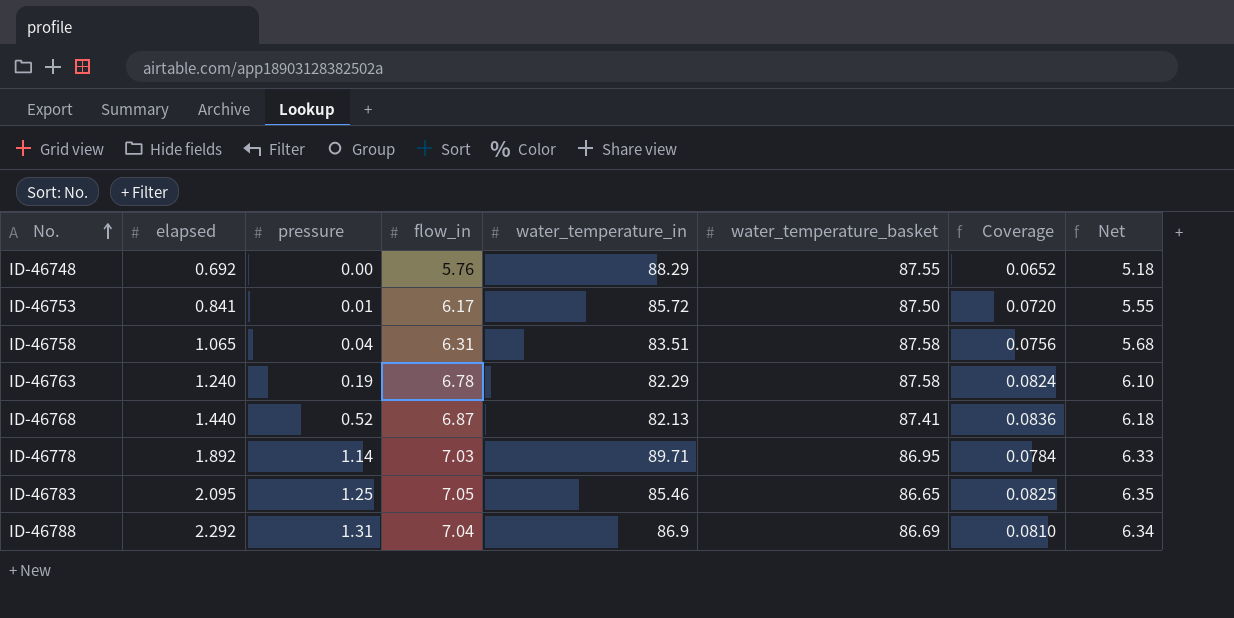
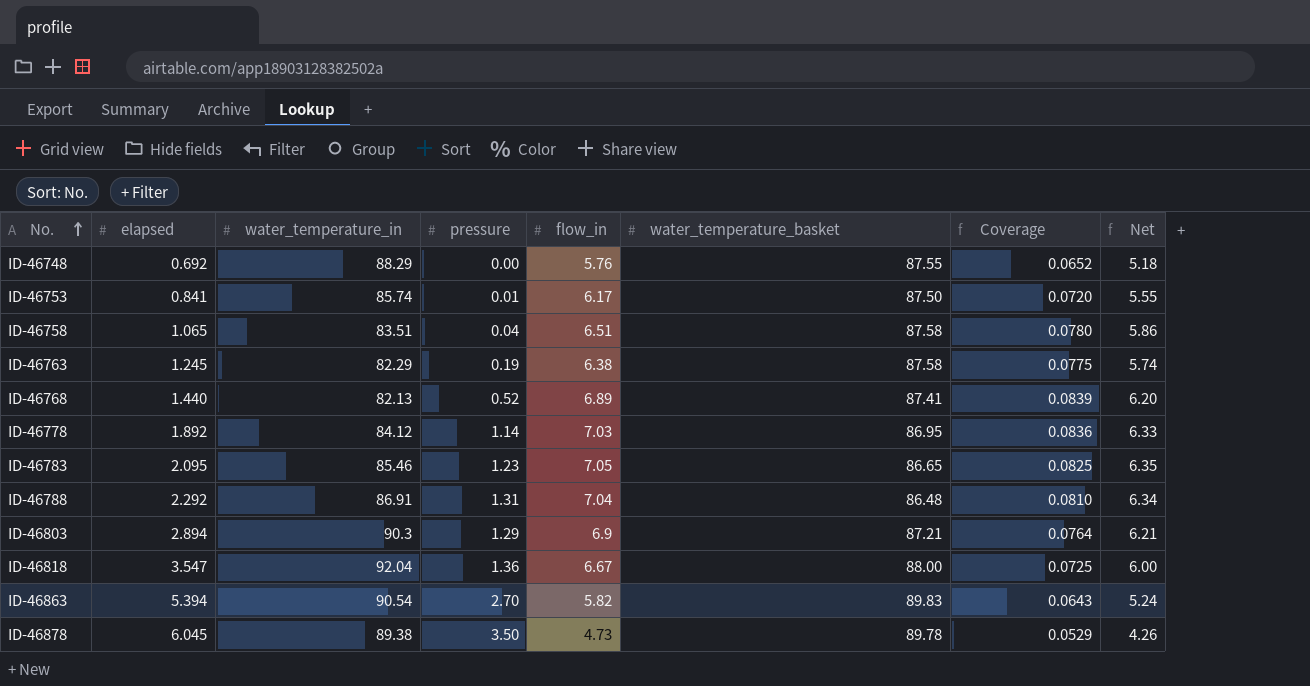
column water_temperature_in | position: 5 -> 3
ID-46753 | water_temperature_in: 85.72 -> 85.74
ID-46758 | flow_in: 6.31 -> 6.51
ID-46758 | Coverage: 0.0756 -> 0.0780
ID-46758 | Net: 5.68 -> 5.86
ID-46763 | elapsed: 1.240 -> 1.245
ID-46763 | flow_in: 6.78 -> 6.38
ID-46763 | Coverage: 0.0824 -> 0.0775
ID-46763 | Net: 6.10 -> 5.74
ID-46768 | flow_in: 6.87 -> 6.89
ID-46768 | Coverage: 0.0836 -> 0.0839
ID-46768 | Net: 6.18 -> 6.20
ID-46778 | water_temperature_in: 89.71 -> 84.12
ID-46778 | Coverage: 0.0784 -> 0.0836
ID-46783 | pressure: 1.25 -> 1.23
ID-46788 | water_temperature_in: 86.9 -> 86.91
ID-46788 | water_temperature_basket: 86.69 -> 86.48
row ID-46803: none -> 2.894 | 90.3 | 1.29 | 6.9 | 87.21 | 0.0764 | 6.21
row ID-46818: none -> 3.547 | 92.04 | 1.36 | 6.67 | 88.00 | 0.0725 | 6.00
row ID-46863: none -> 5.394 | 90.54 | 2.70 | 5.82 | 89.83 | 0.0643 | 5.24
row ID-46878: none -> 6.045 | 89.38 | 3.50 | 4.73 | 89.78 | 0.0529 | 4.26

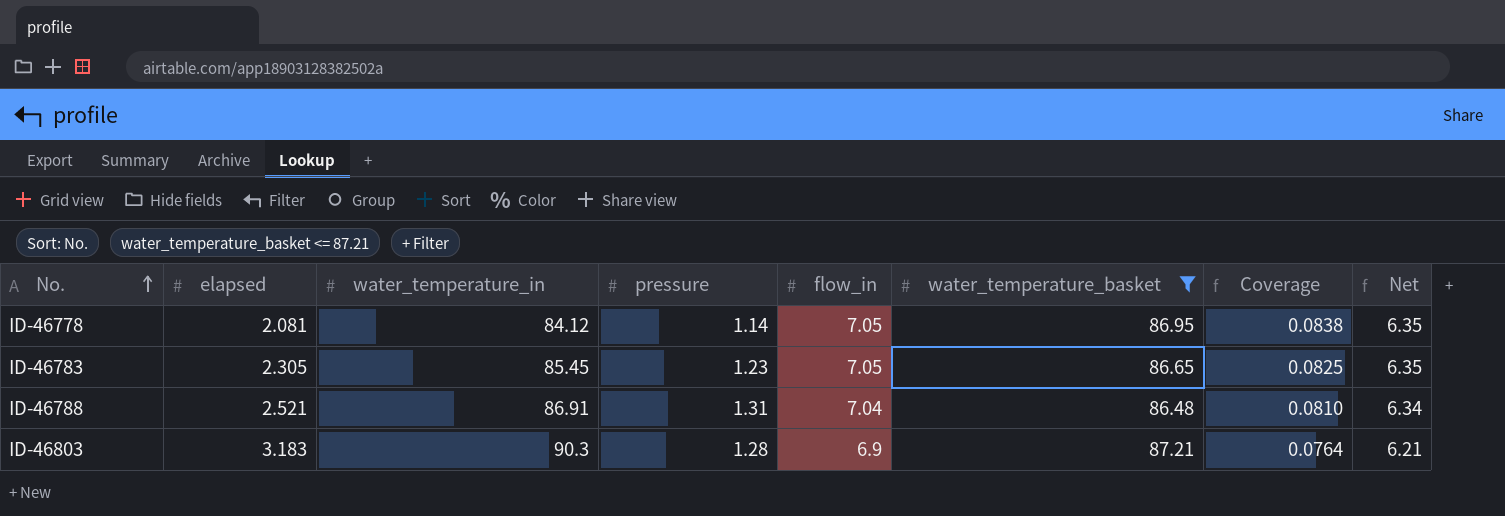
filter: none -> water_temperature_basket <= 87.21
ID-46778 | elapsed: 1.892 -> 2.081
ID-46778 | flow_in: 7.03 -> 7.05
ID-46778 | Coverage: 0.0836 -> 0.0838
ID-46778 | Net: 6.33 -> 6.35
ID-46783 | elapsed: 2.095 -> 2.305
ID-46783 | water_temperature_in: 85.46 -> 85.45
ID-46788 | elapsed: 2.292 -> 2.521
ID-46803 | elapsed: 2.894 -> 3.183
ID-46803 | pressure: 1.29 -> 1.28

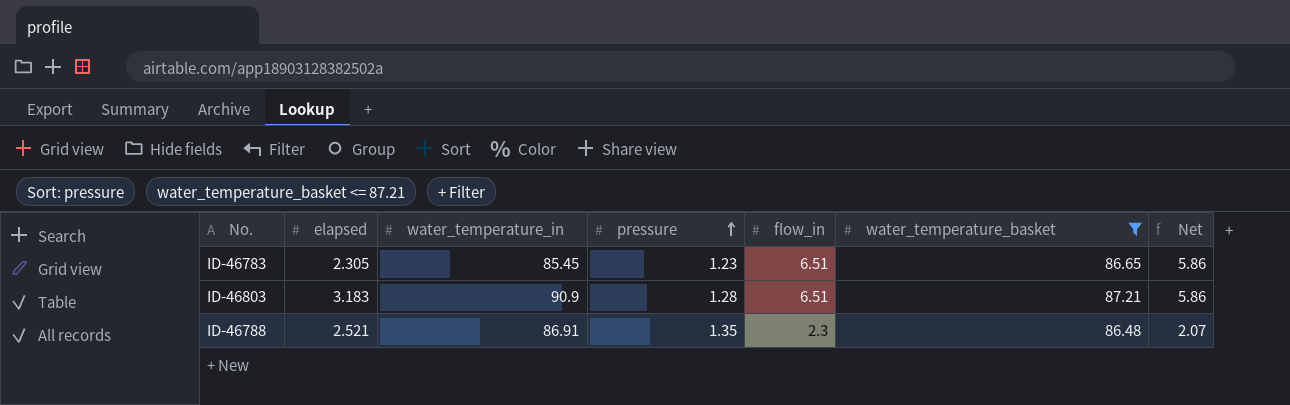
row order: No. ascending -> pressure ascending
column Coverage | formula: [flow_in] / [water_temperature_in] -> none
row ID-46778: 2.081 | 84.12 | 1.14 | 7.05 | 86.95 | 0.0838 | 6.35 -> none
ID-46783 | flow_in: 7.05 -> 6.51
ID-46783 | Net: 6.35 -> 5.86
ID-46803 | water_temperature_in: 90.3 -> 90.9
ID-46803 | flow_in: 6.9 -> 6.51
ID-46803 | Net: 6.21 -> 5.86
ID-46788 | pressure: 1.31 -> 1.35
ID-46788 | flow_in: 7.04 -> 2.3
ID-46788 | Net: 6.34 -> 2.07

